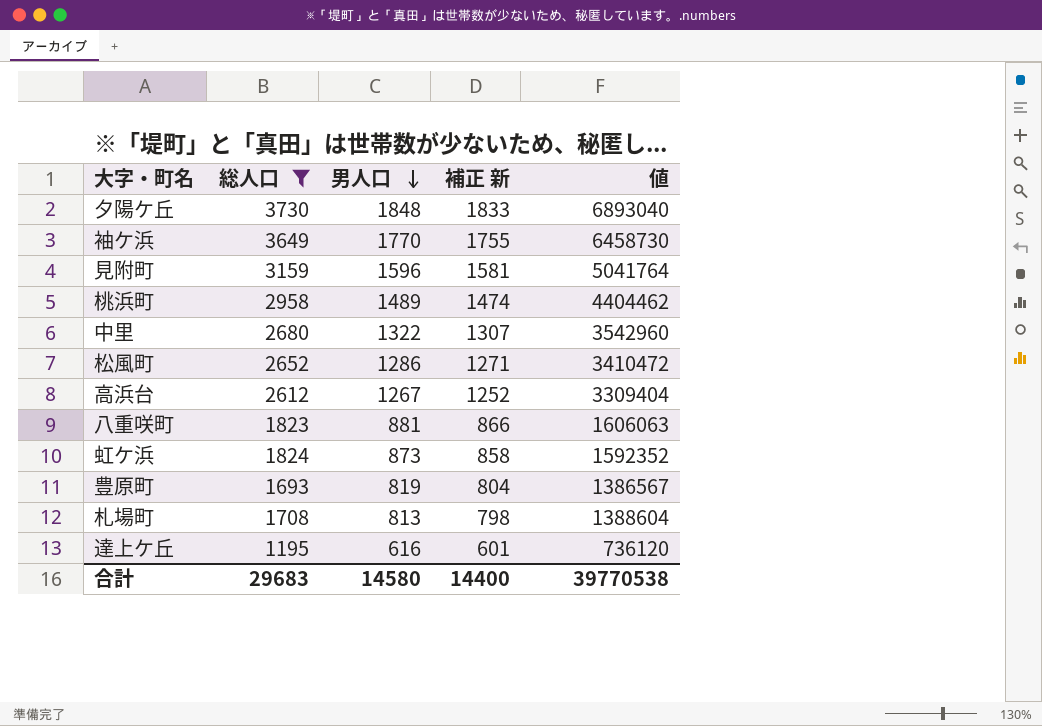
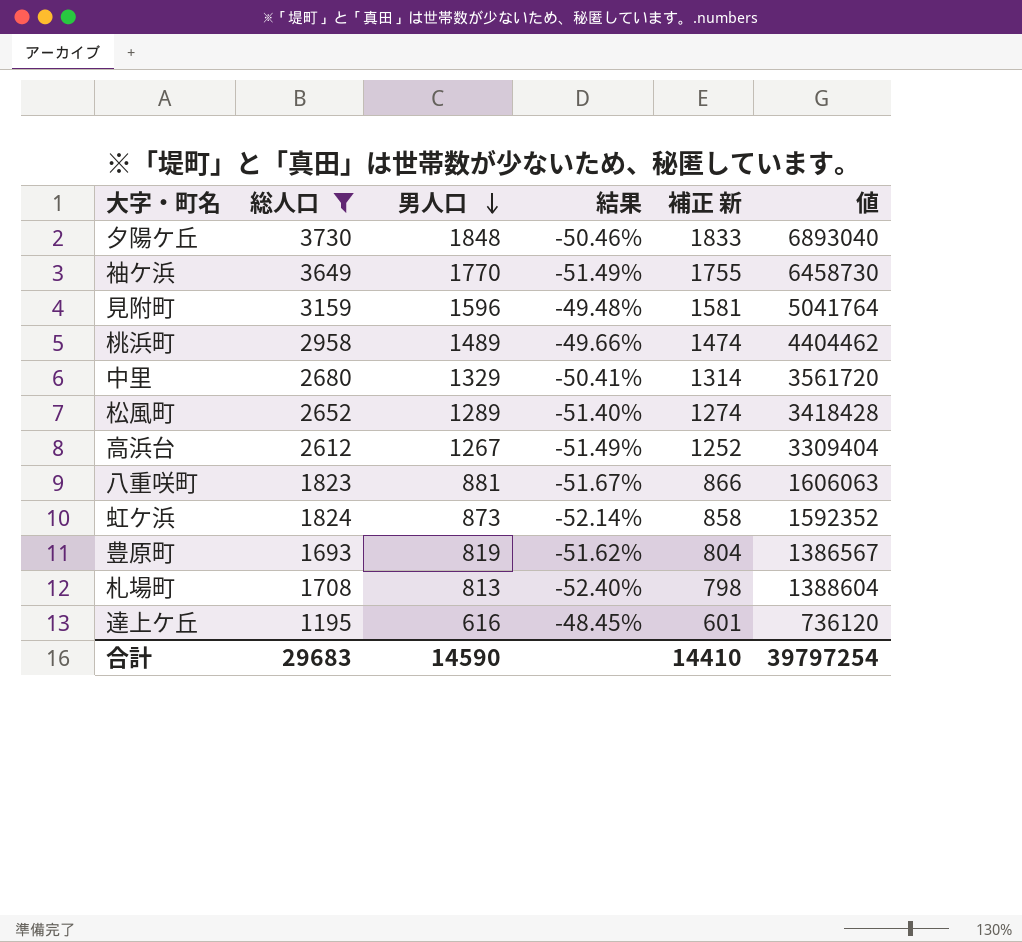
column 結果 | formula: none -> ([男人口] - [総人口]) / [総人口]
中里 | 男人口: 1322 -> 1329
中里 | 補正 新: 1307 -> 1314
中里 | 値: 3542960 -> 3561720
松風町 | 男人口: 1286 -> 1289
松風町 | 補正 新: 1271 -> 1274
松風町 | 値: 3410472 -> 3418428
合計 | 男人口: 14580 -> 14590
合計 | 補正 新: 14400 -> 14410
合計 | 値: 39770538 -> 39797254

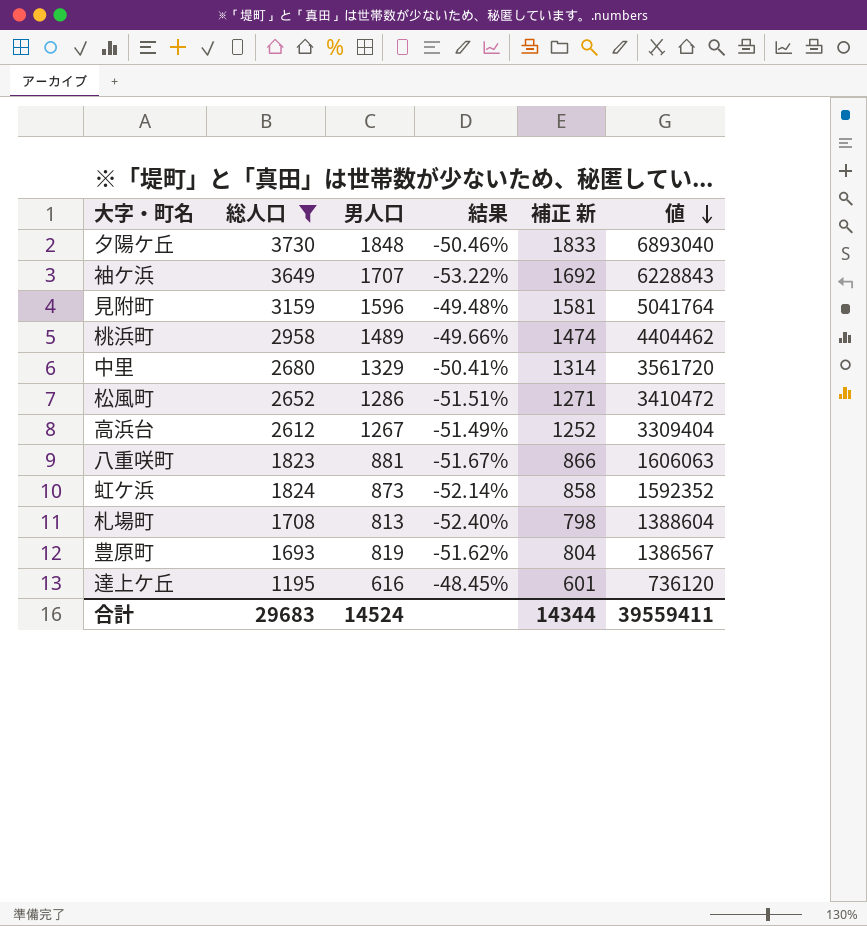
row order: 男人口 descending -> 値 descending
袖ケ浜 | 男人口: 1770 -> 1707
袖ケ浜 | 結果: -51.49% -> -53.22%
袖ケ浜 | 補正 新: 1755 -> 1692
袖ケ浜 | 値: 6458730 -> 6228843
松風町 | 男人口: 1289 -> 1286
松風町 | 結果: -51.40% -> -51.51%
松風町 | 補正 新: 1274 -> 1271
松風町 | 値: 3418428 -> 3410472
合計 | 男人口: 14590 -> 14524
合計 | 補正 新: 14410 -> 14344
合計 | 値: 39797254 -> 39559411

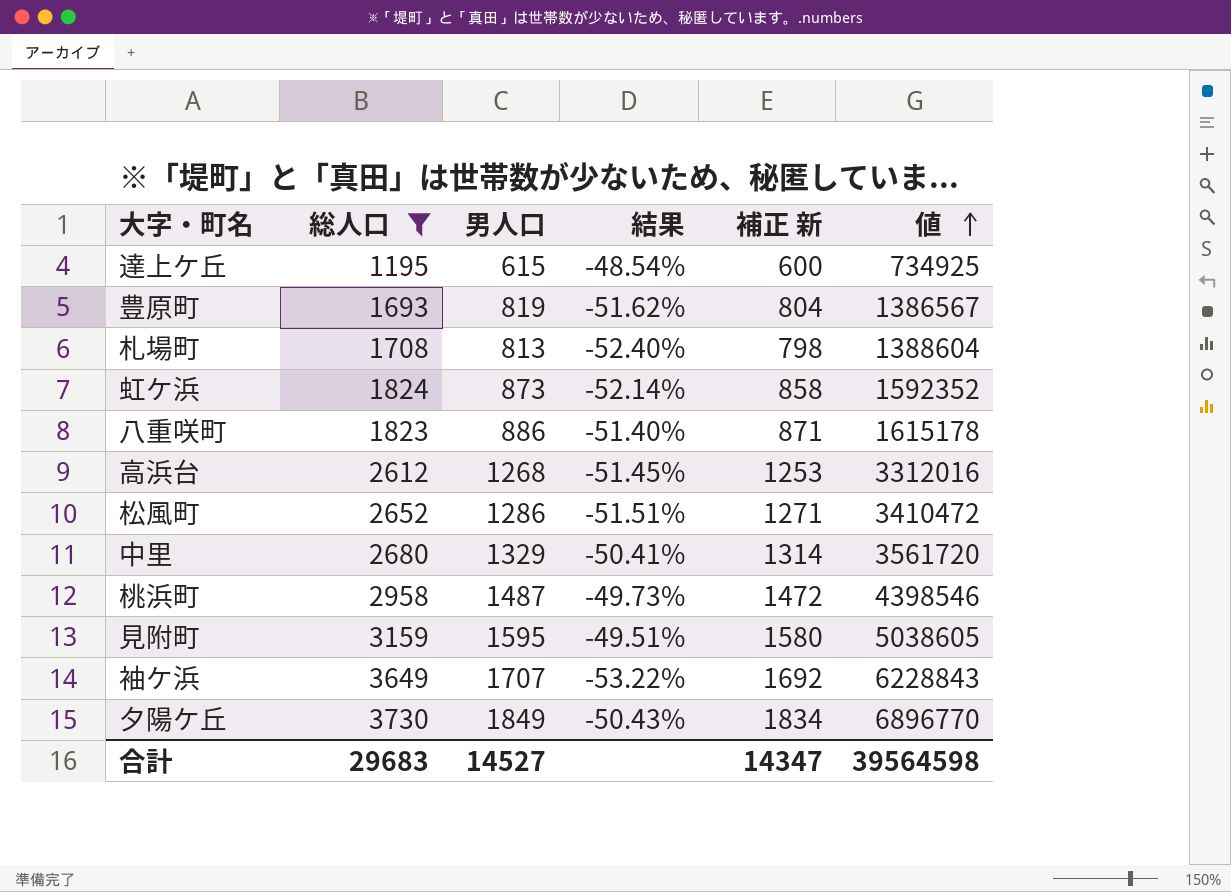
row order: 値 descending -> 値 ascending
達上ケ丘 | 男人口: 616 -> 615
達上ケ丘 | 結果: -48.45% -> -48.54%
達上ケ丘 | 補正 新: 601 -> 600
達上ケ丘 | 値: 736120 -> 734925
八重咲町 | 男人口: 881 -> 886
八重咲町 | 結果: -51.67% -> -51.40%
八重咲町 | 補正 新: 866 -> 871
八重咲町 | 値: 1606063 -> 1615178
高浜台 | 男人口: 1267 -> 1268
高浜台 | 結果: -51.49% -> -51.45%
高浜台 | 補正 新: 1252 -> 1253
高浜台 | 値: 3309404 -> 3312016
桃浜町 | 男人口: 1489 -> 1487
桃浜町 | 結果: -49.66% -> -49.73%
桃浜町 | 補正 新: 1474 -> 1472
桃浜町 | 値: 4404462 -> 4398546
見附町 | 男人口: 1596 -> 1595
見附町 | 結果: -49.48% -> -49.51%
見附町 | 補正 新: 1581 -> 1580
見附町 | 値: 5041764 -> 5038605
夕陽ケ丘 | 男人口: 1848 -> 1849
夕陽ケ丘 | 結果: -50.46% -> -50.43%
夕陽ケ丘 | 補正 新: 1833 -> 1834
夕陽ケ丘 | 値: 6893040 -> 6896770
合計 | 男人口: 14524 -> 14527
合計 | 補正 新: 14344 -> 14347
合計 | 値: 39559411 -> 39564598

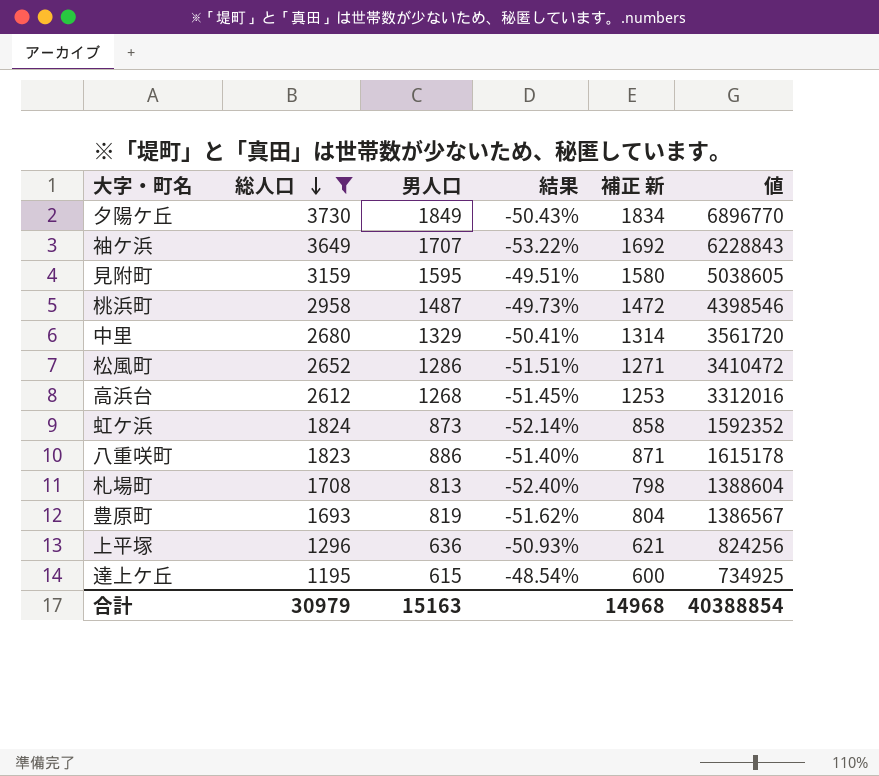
row order: 値 ascending -> 総人口 descending
row 上平塚: none -> 1296 | 636 | -50.93% | 621 | 824256
合計 | 総人口: 29683 -> 30979
合計 | 男人口: 14527 -> 15163
合計 | 補正 新: 14347 -> 14968
合計 | 値: 39564598 -> 40388854

